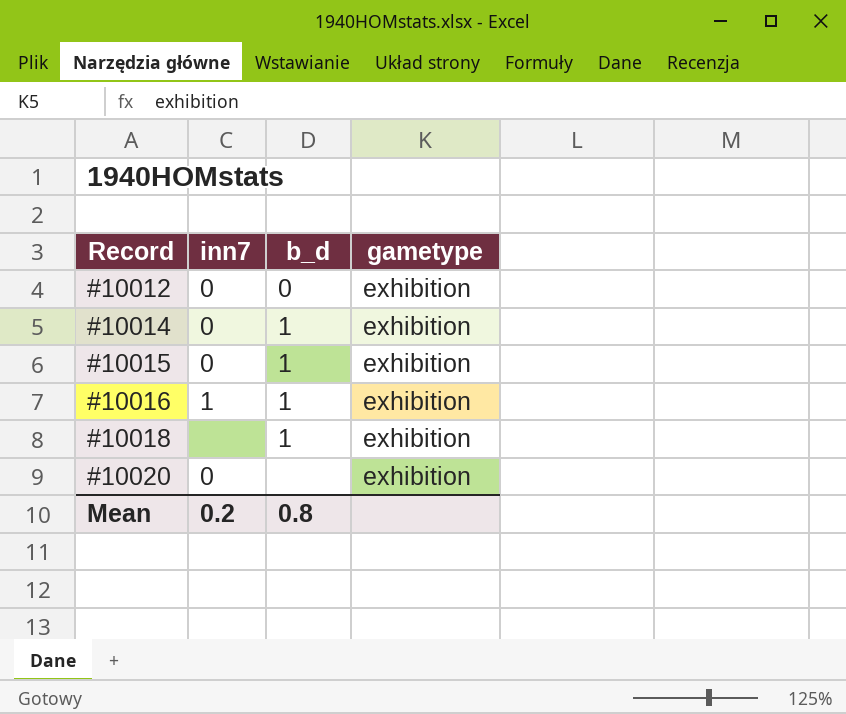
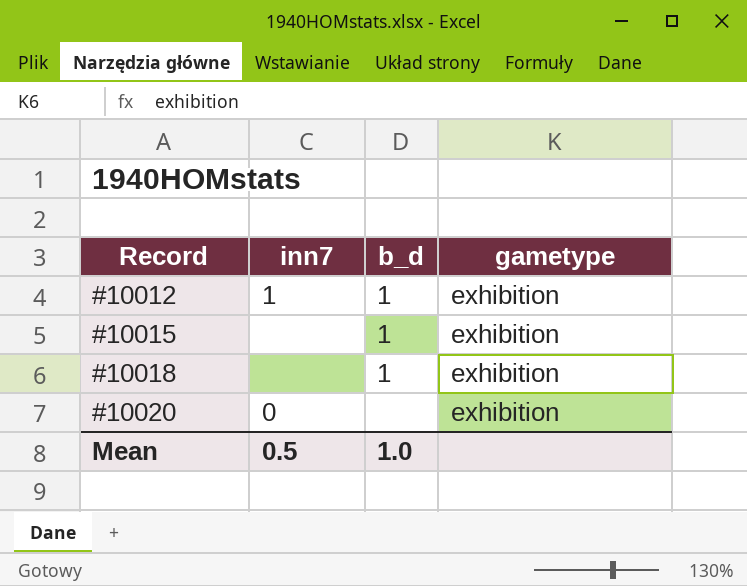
row #10014: 0 | 1 | exhibition -> none
row #10016: 1 | 1 | exhibition -> none
#10012 | inn7: 0 -> 1
#10012 | b_d: 0 -> 1
#10015 | inn7: 0 -> none
Mean | inn7: 0.2 -> 0.5
Mean | b_d: 0.8 -> 1.0

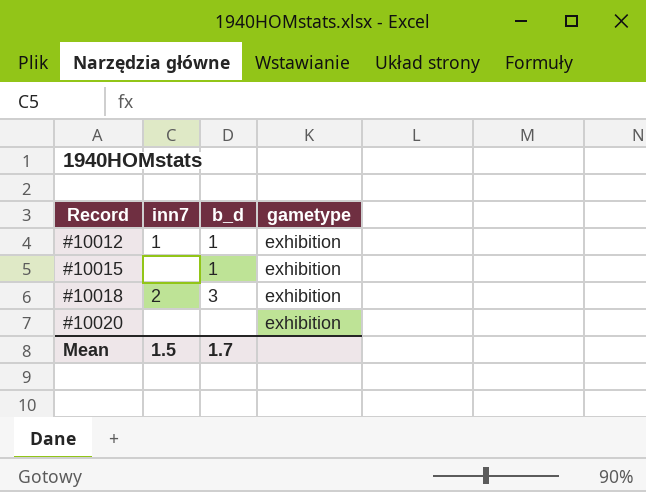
#10018 | inn7: none -> 2
#10018 | b_d: 1 -> 3
#10020 | inn7: 0 -> none
Mean | inn7: 0.5 -> 1.5
Mean | b_d: 1.0 -> 1.7

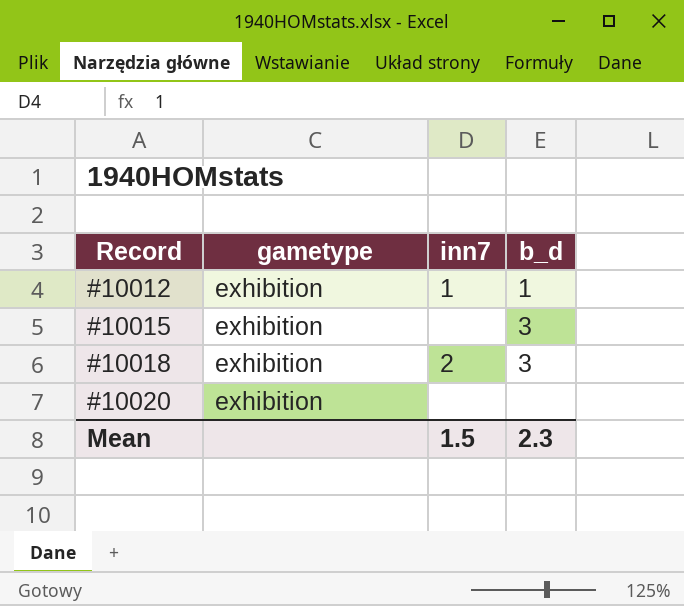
column gametype | position: 4 -> 2
#10015 | b_d: 1 -> 3
Mean | b_d: 1.7 -> 2.3

